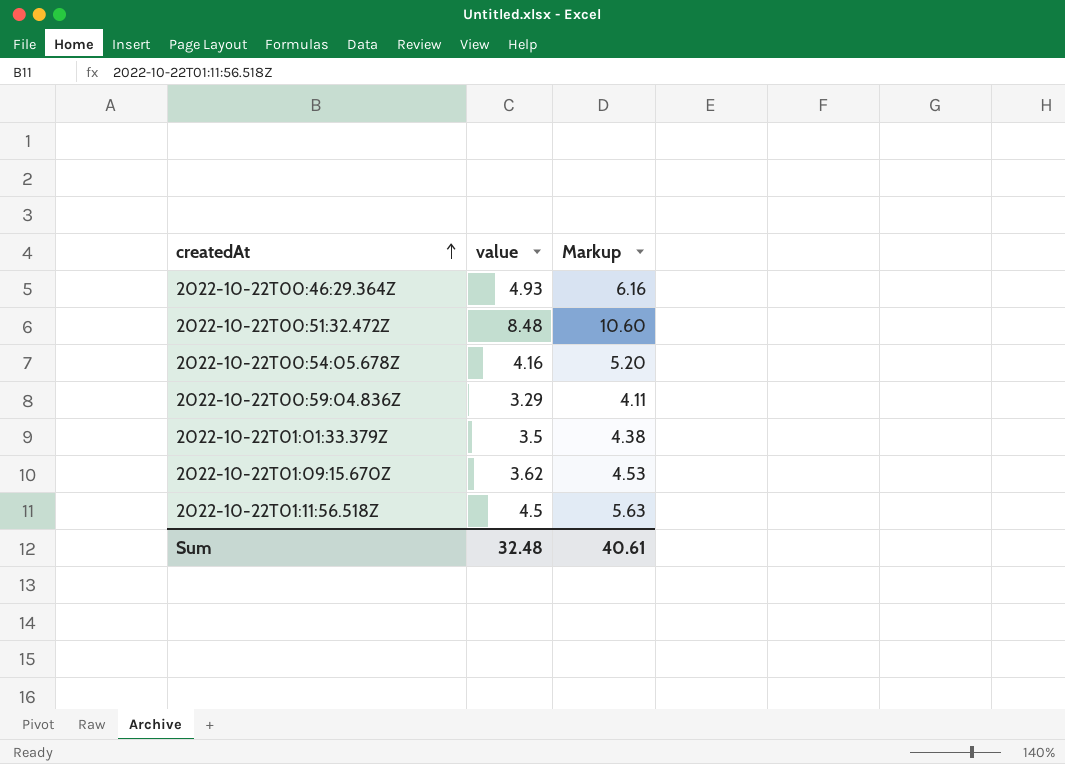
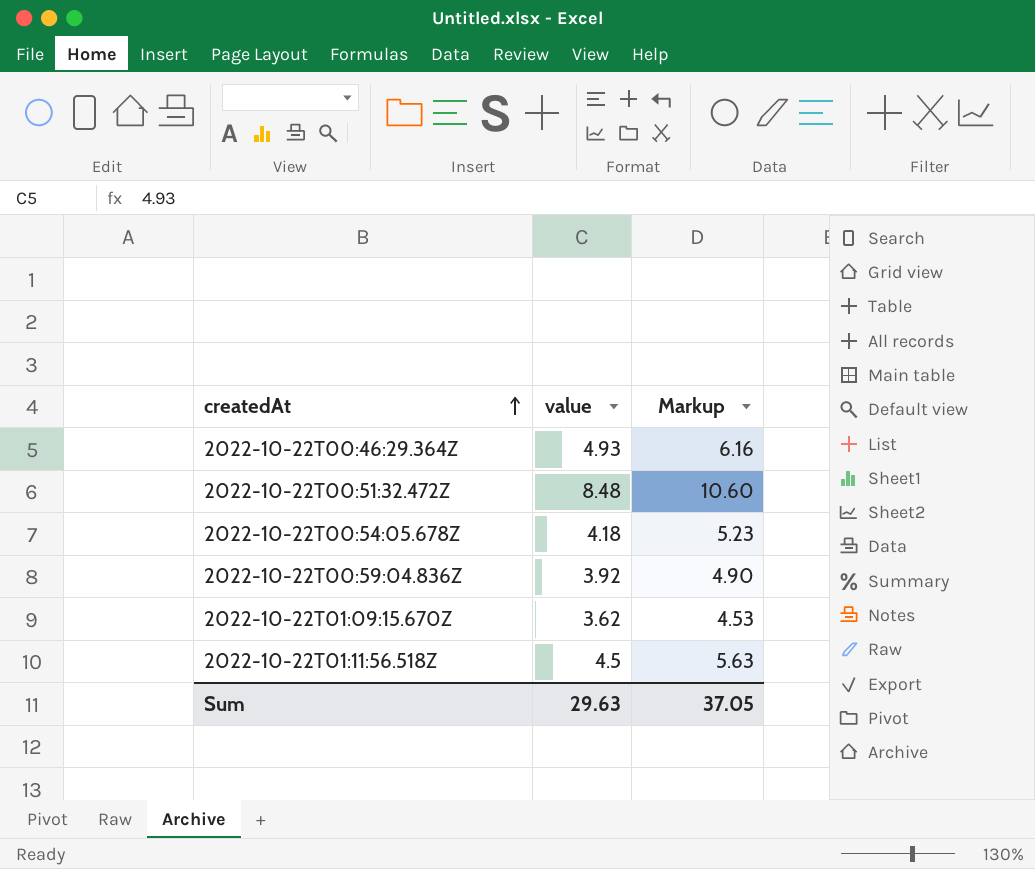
row 2022-10-22T01:01:33.379Z: 3.5 | 4.38 -> none
2022-10-22T00:54:05.678Z | value: 4.16 -> 4.18
2022-10-22T00:54:05.678Z | Markup: 5.20 -> 5.23
2022-10-22T00:59:04.836Z | value: 3.29 -> 3.92
2022-10-22T00:59:04.836Z | Markup: 4.11 -> 4.90
Sum | value: 32.48 -> 29.63
Sum | Markup: 40.61 -> 37.05

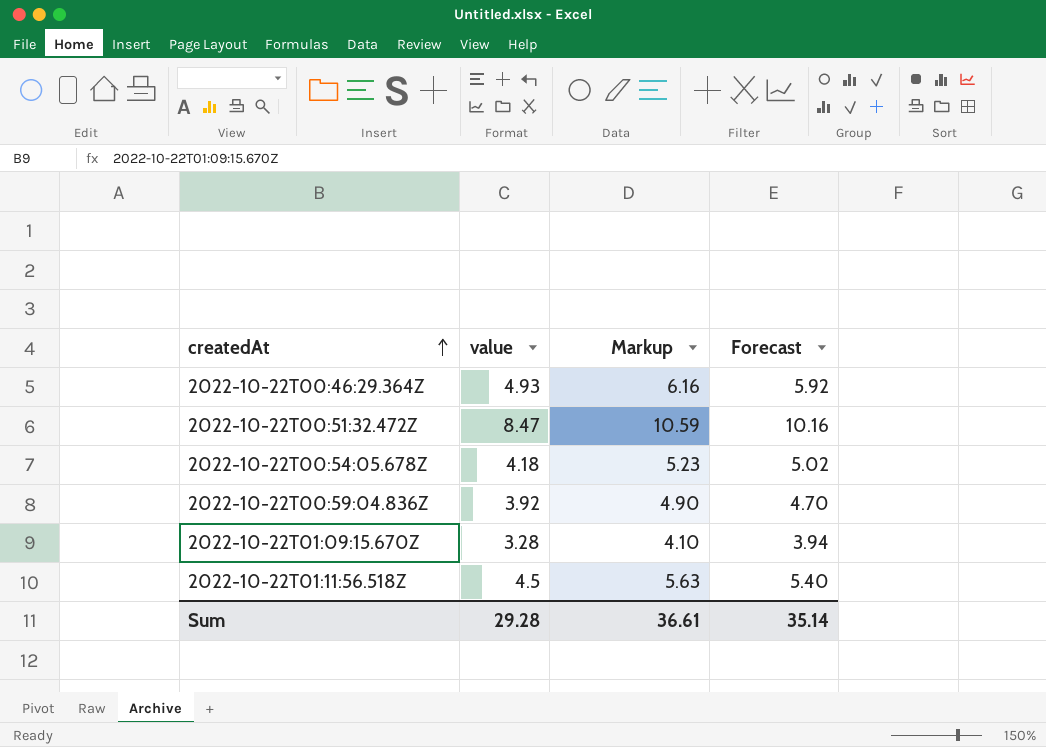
column Forecast | formula: none -> [value] * 1.2
2022-10-22T00:51:32.472Z | value: 8.48 -> 8.47
2022-10-22T00:51:32.472Z | Markup: 10.60 -> 10.59
2022-10-22T01:09:15.670Z | value: 3.62 -> 3.28
2022-10-22T01:09:15.670Z | Markup: 4.53 -> 4.10
Sum | value: 29.63 -> 29.28
Sum | Markup: 37.05 -> 36.61

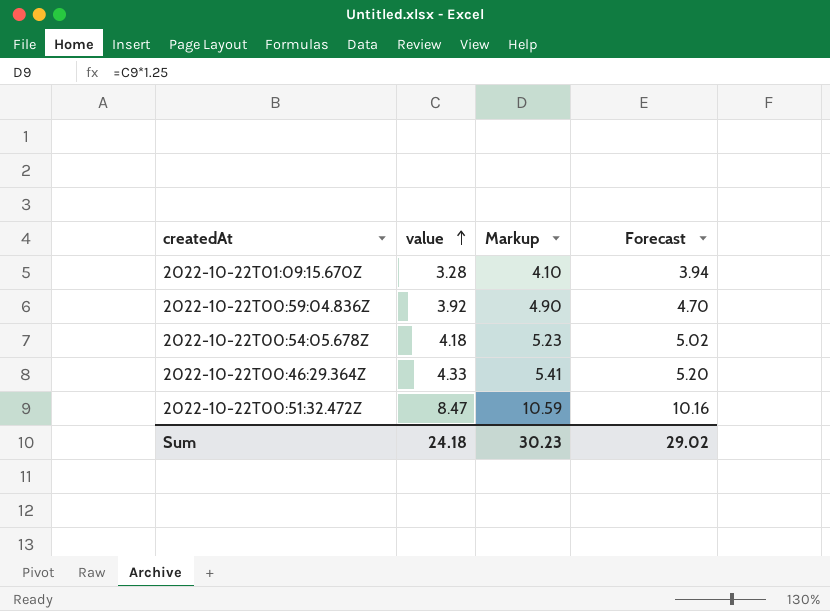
row order: createdAt ascending -> value ascending
row 2022-10-22T01:11:56.518Z: 4.5 | 5.63 | 5.40 -> none
2022-10-22T00:46:29.364Z | value: 4.93 -> 4.33
2022-10-22T00:46:29.364Z | Markup: 6.16 -> 5.41
2022-10-22T00:46:29.364Z | Forecast: 5.92 -> 5.20
Sum | value: 29.28 -> 24.18
Sum | Markup: 36.61 -> 30.23
Sum | Forecast: 35.14 -> 29.02

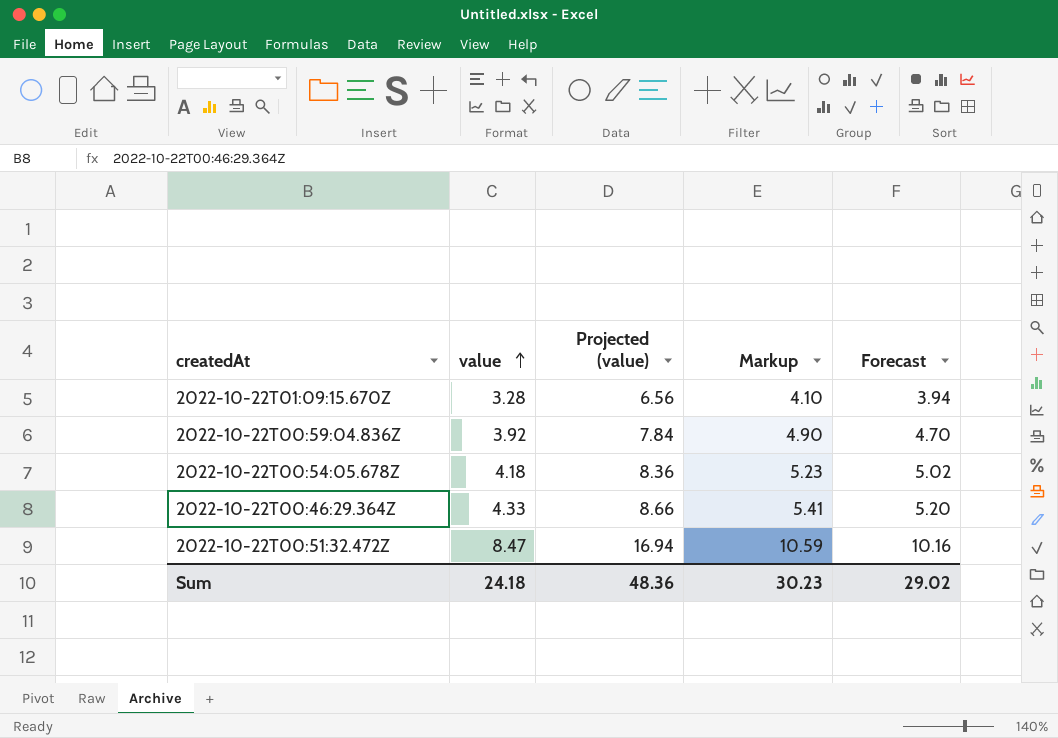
column Projected (value) | formula: none -> [value] * 2

